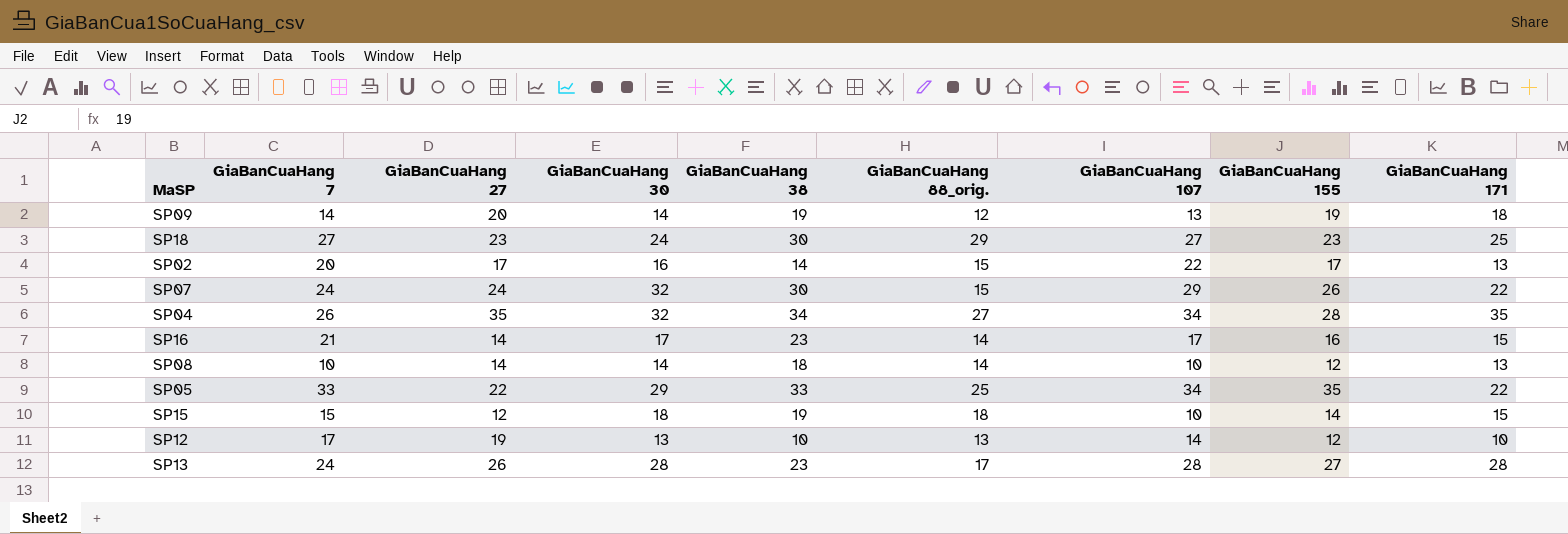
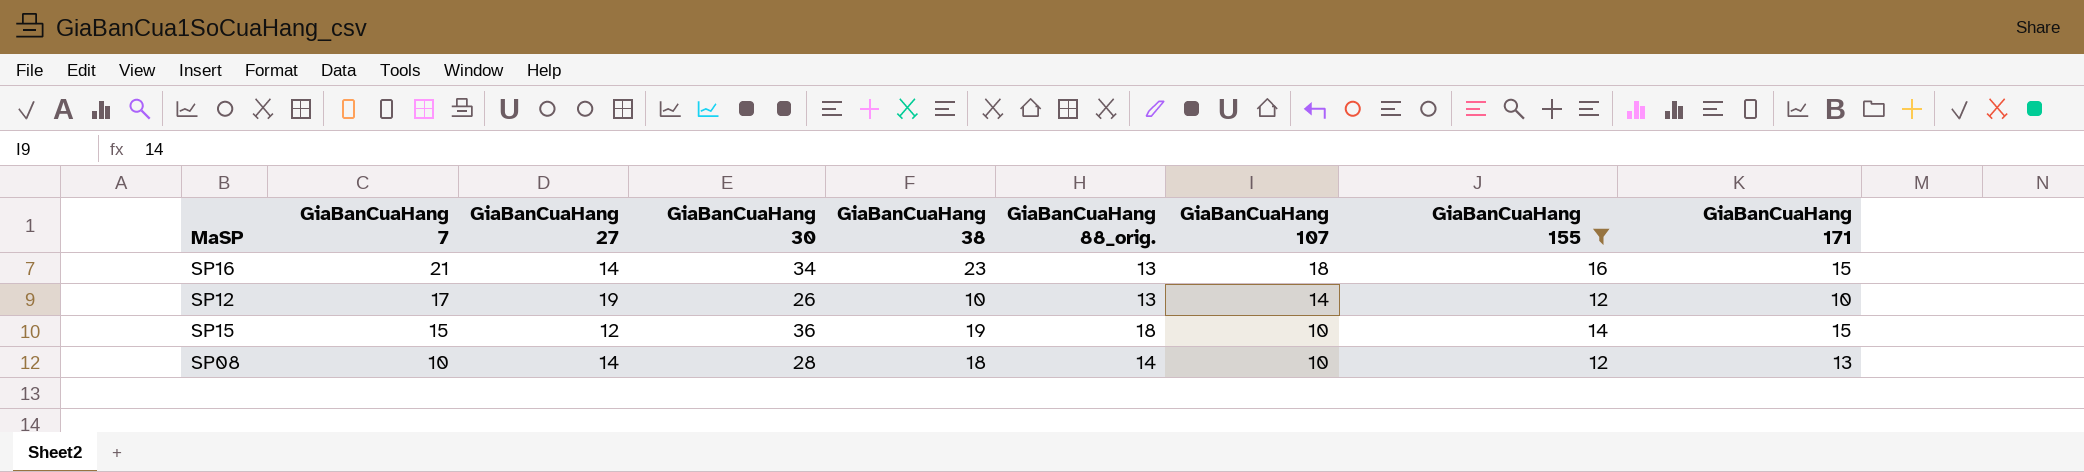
filter: none -> GiaBanCuaHang 155 <= 16
row order: none -> GiaBanCuaHang 7 descending
SP16 | GiaBanCuaHang 30: 17 -> 34
SP16 | GiaBanCuaHang 88_orig.: 14 -> 13
SP16 | GiaBanCuaHang 107: 17 -> 18
SP12 | GiaBanCuaHang 30: 13 -> 26
SP15 | GiaBanCuaHang 30: 18 -> 36
SP08 | GiaBanCuaHang 30: 14 -> 28

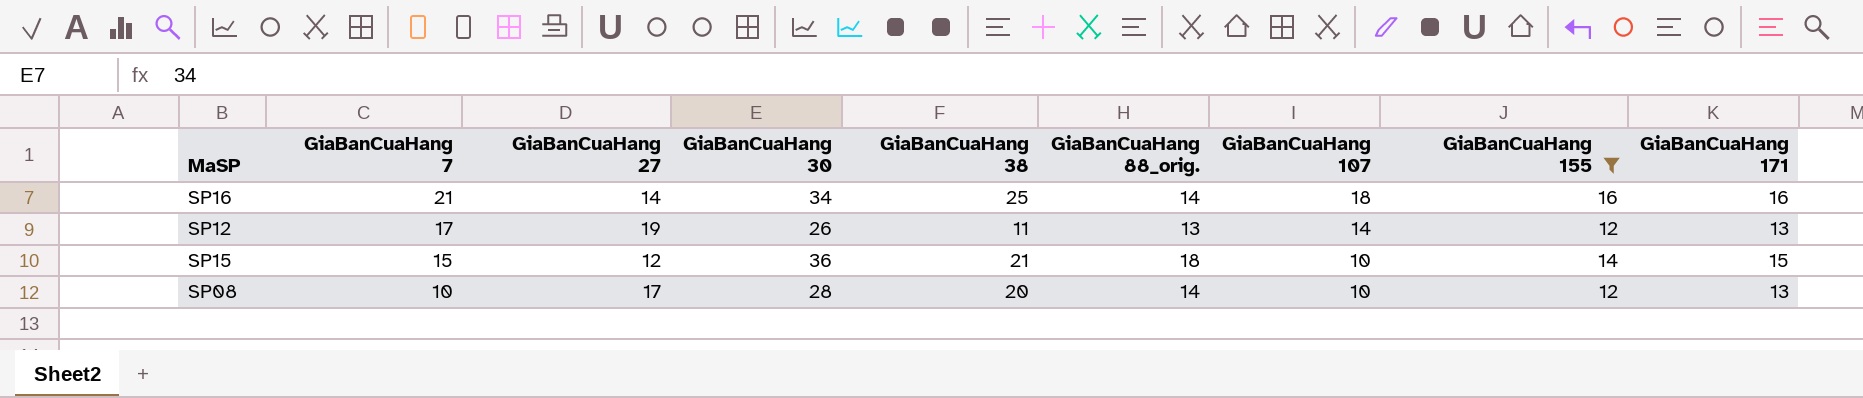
SP16 | GiaBanCuaHang 38: 23 -> 25
SP16 | GiaBanCuaHang 88_orig.: 13 -> 14
SP16 | GiaBanCuaHang 171: 15 -> 16
SP12 | GiaBanCuaHang 38: 10 -> 11
SP12 | GiaBanCuaHang 171: 10 -> 13
SP15 | GiaBanCuaHang 38: 19 -> 21
SP08 | GiaBanCuaHang 27: 14 -> 17
SP08 | GiaBanCuaHang 38: 18 -> 20

